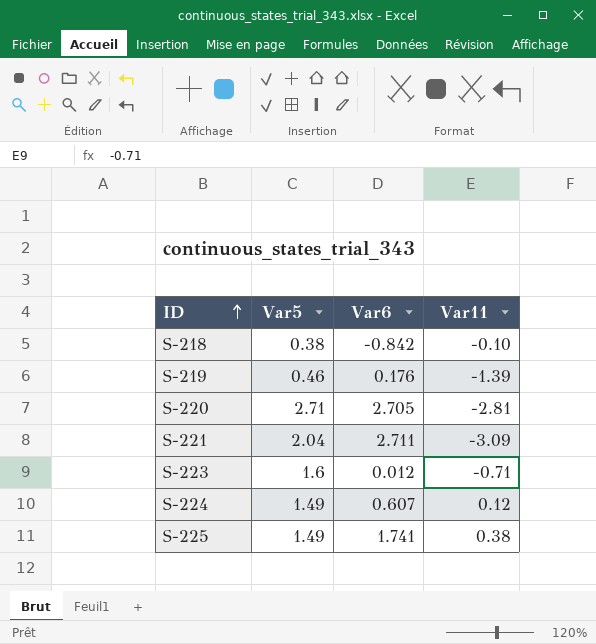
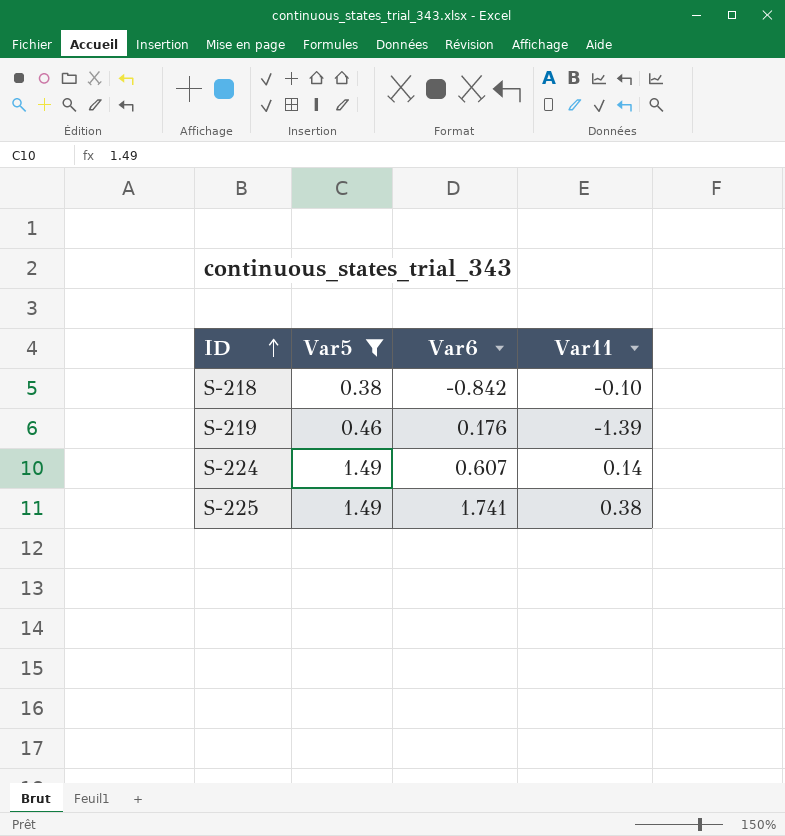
filter: none -> Var5 <= 1.49
S-224 | Var11: 0.12 -> 0.14

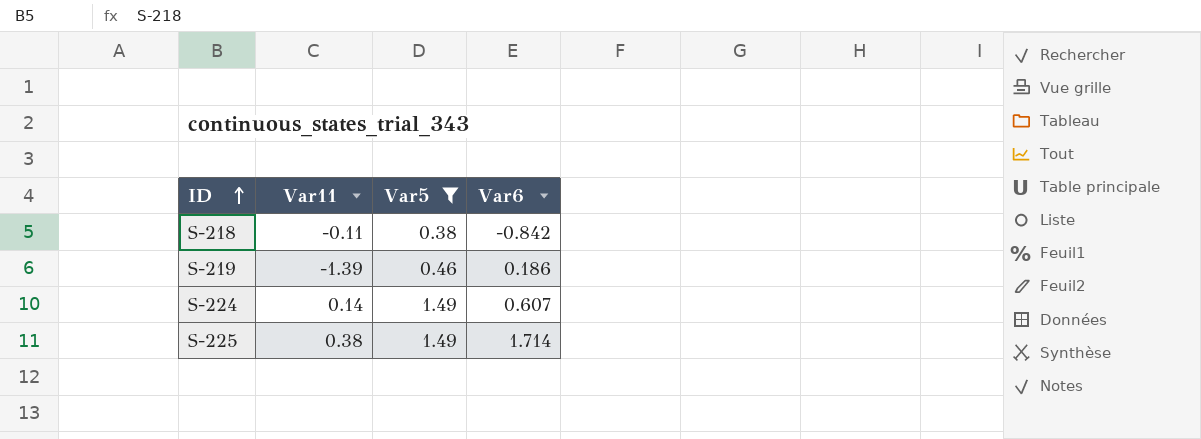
column Var11 | position: 4 -> 2
S-218 | Var11: -0.10 -> -0.11
S-219 | Var6: 0.176 -> 0.186
S-225 | Var6: 1.741 -> 1.714

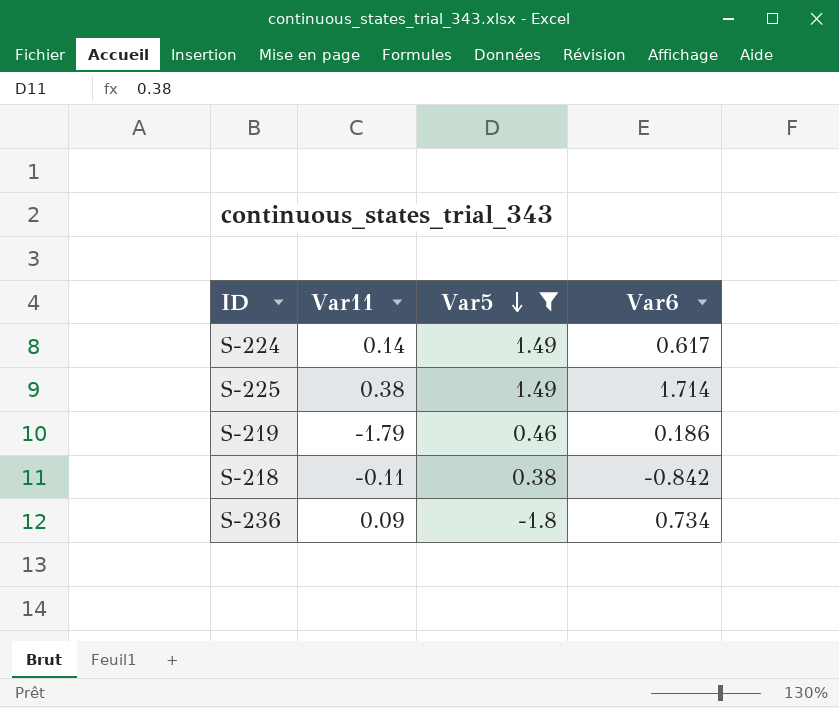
row order: ID ascending -> Var5 descending
S-224 | Var6: 0.607 -> 0.617
S-219 | Var11: -1.39 -> -1.79
row S-236: none -> 0.09 | -1.8 | 0.734

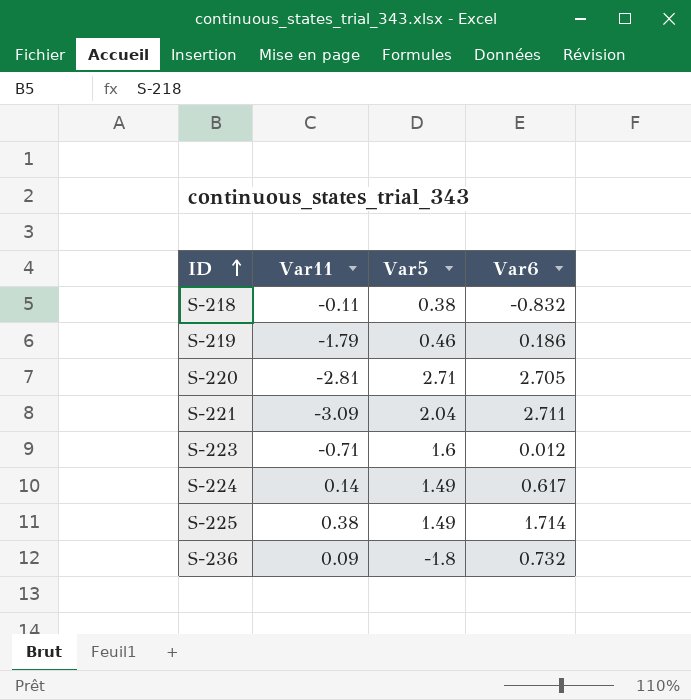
filter: Var5 <= 1.49 -> none
row order: Var5 descending -> ID ascending
S-218 | Var6: -0.842 -> -0.832
S-236 | Var6: 0.734 -> 0.732

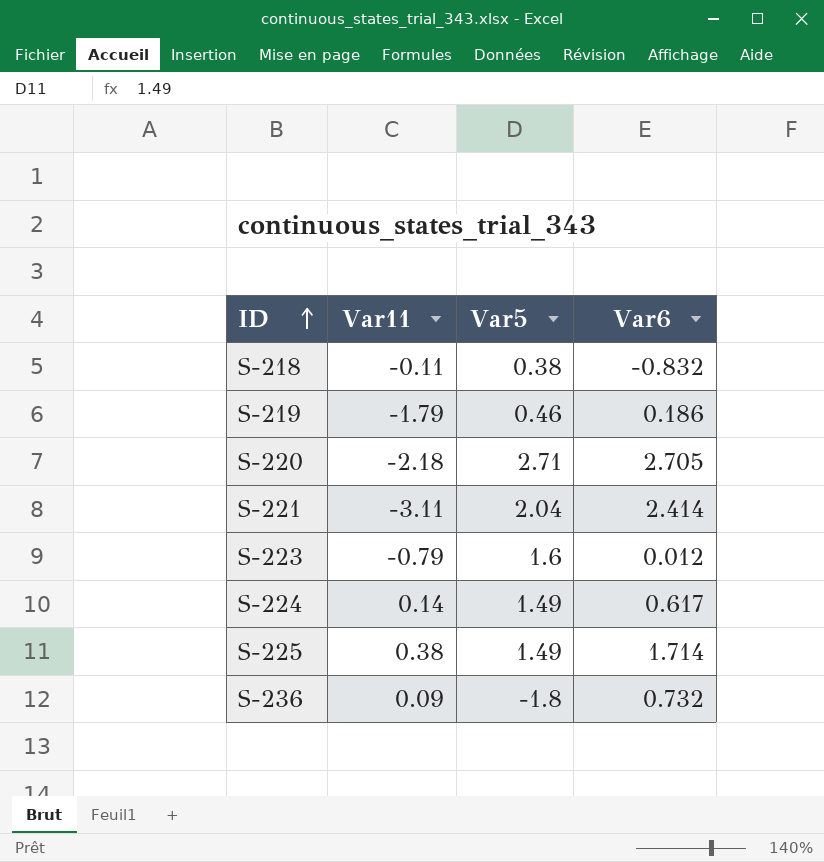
S-220 | Var11: -2.81 -> -2.18
S-221 | Var11: -3.09 -> -3.11
S-221 | Var6: 2.711 -> 2.414
S-223 | Var11: -0.71 -> -0.79

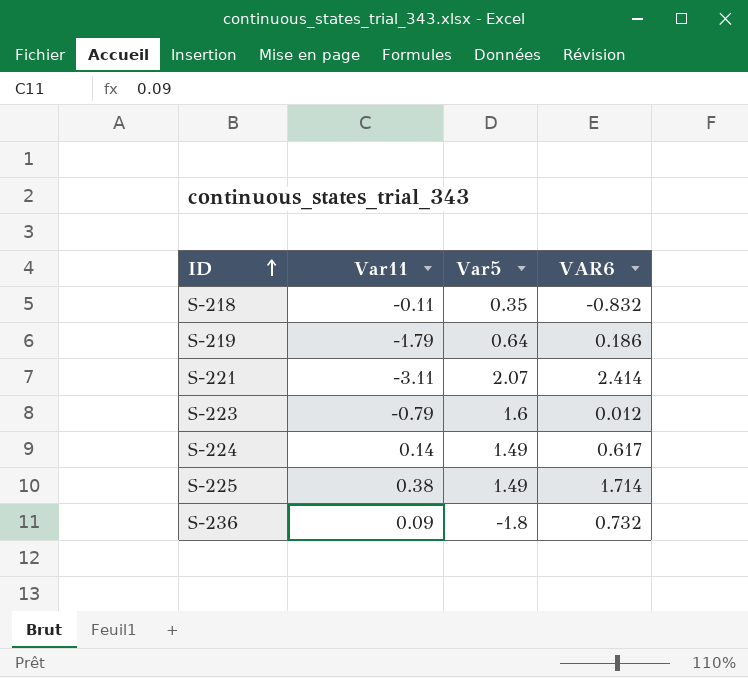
column name: Var6 -> VAR6
row S-220: -2.18 | 2.71 | 2.705 -> none
S-218 | Var5: 0.38 -> 0.35
S-219 | Var5: 0.46 -> 0.64
S-221 | Var5: 2.04 -> 2.07

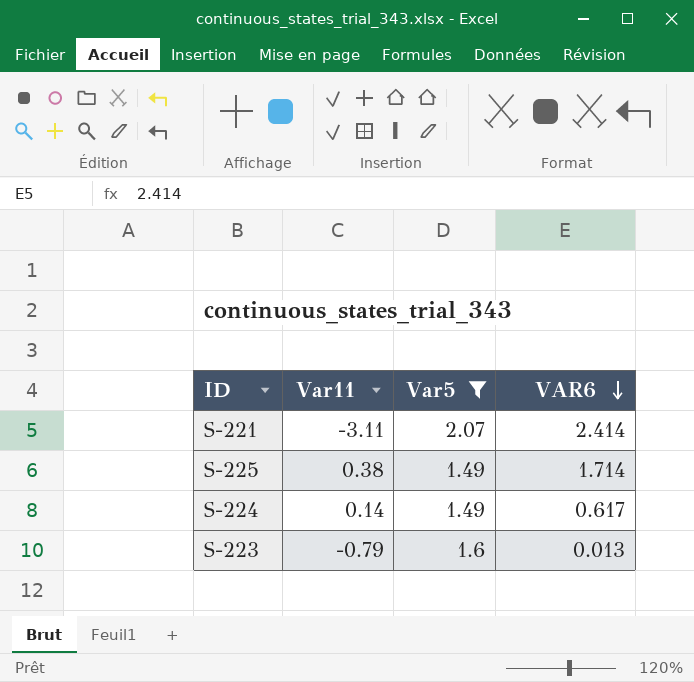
filter: none -> Var5 >= 1.49
row order: ID ascending -> VAR6 descending
S-223 | VAR6: 0.012 -> 0.013

